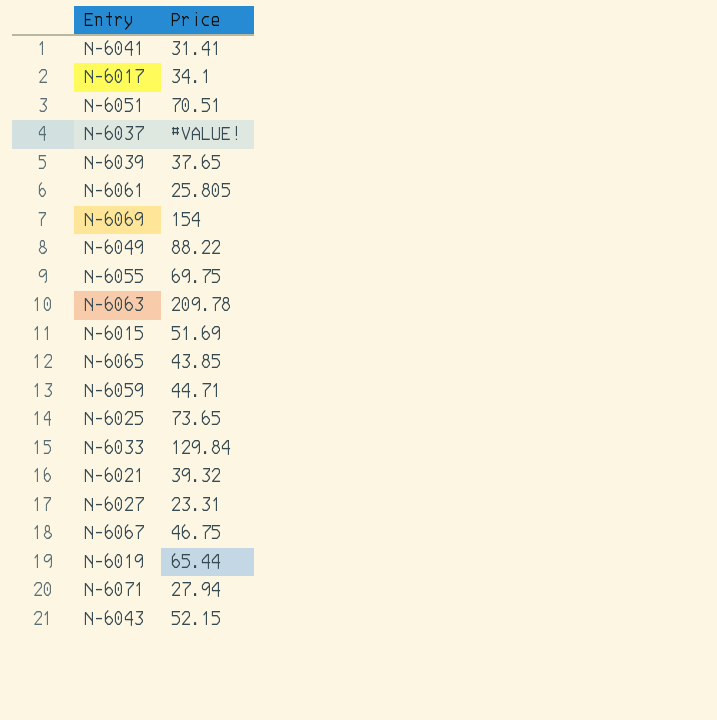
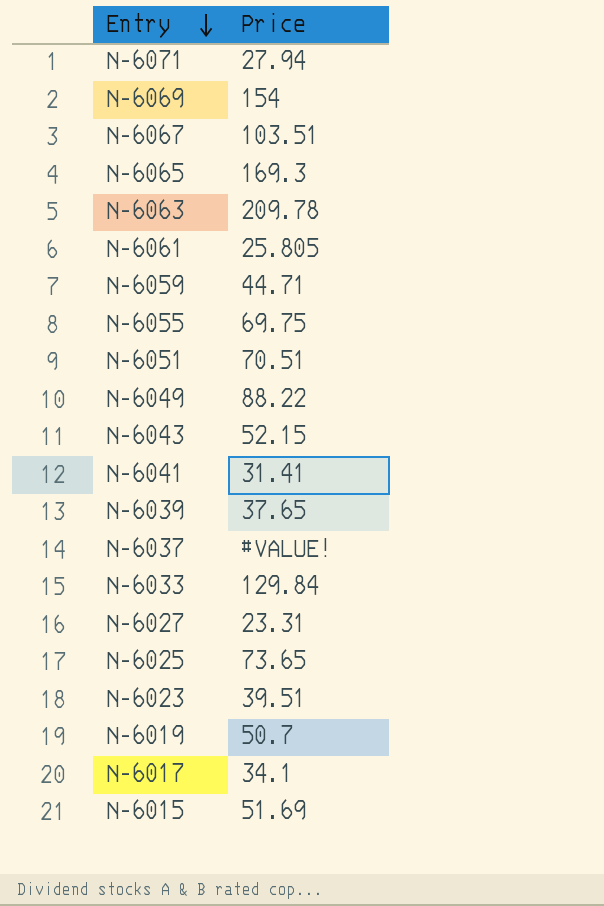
row order: none -> Entry descending
row N-6021: 39.32 -> none
N-6067 | Price: 46.75 -> 103.51
N-6065 | Price: 43.85 -> 169.3
row N-6023: none -> 39.51
N-6019 | Price: 65.44 -> 50.7

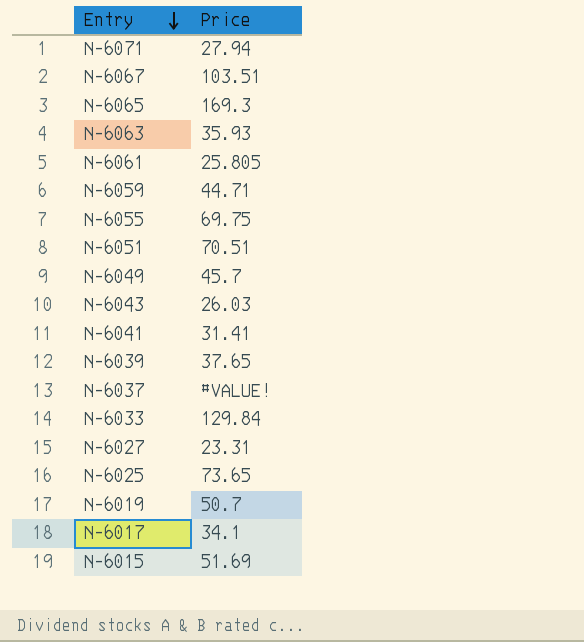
row N-6069: 154 -> none
row N-6023: 39.51 -> none
N-6063 | Price: 209.78 -> 35.93
N-6049 | Price: 88.22 -> 45.7
N-6043 | Price: 52.15 -> 26.03

